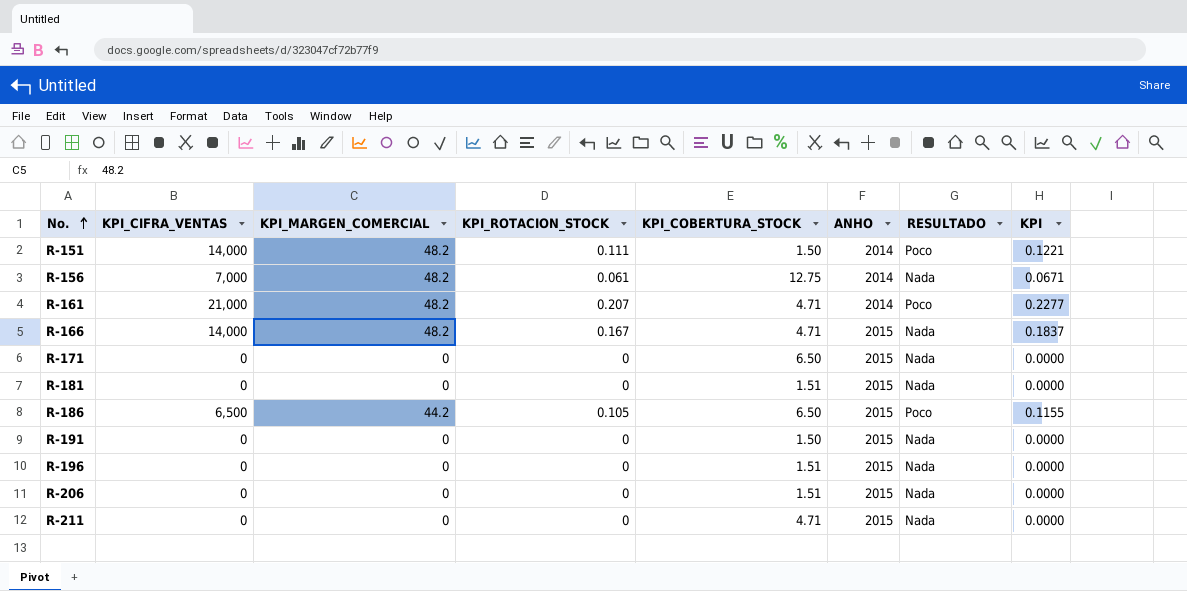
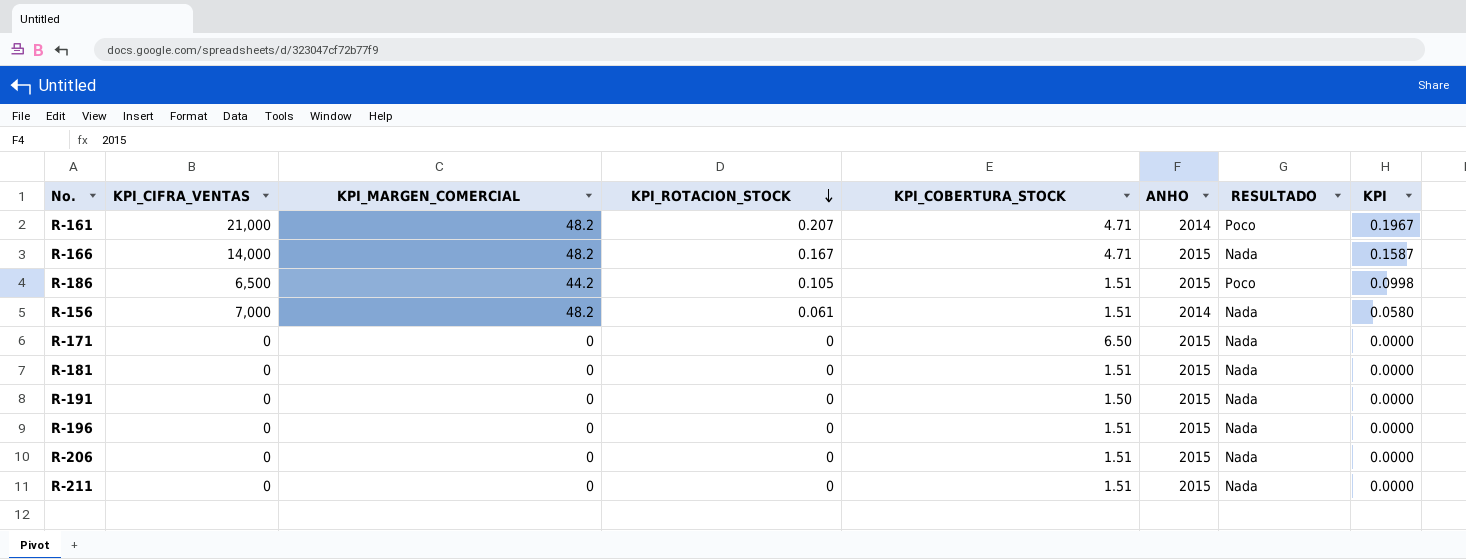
row order: No. ascending -> KPI_ROTACION_STOCK descending
column KPI | formula: [KPI_ROTACION_STOCK] * 1.1 -> [KPI_ROTACION_STOCK] * 0.95
row R-151: 14,000 | 48.2 | 0.111 | 1.50 | 2014 | Poco | 0.1221 -> none
R-186 | KPI_COBERTURA_STOCK: 6.50 -> 1.51
R-156 | KPI_COBERTURA_STOCK: 12.75 -> 1.51
R-211 | KPI_COBERTURA_STOCK: 4.71 -> 1.51

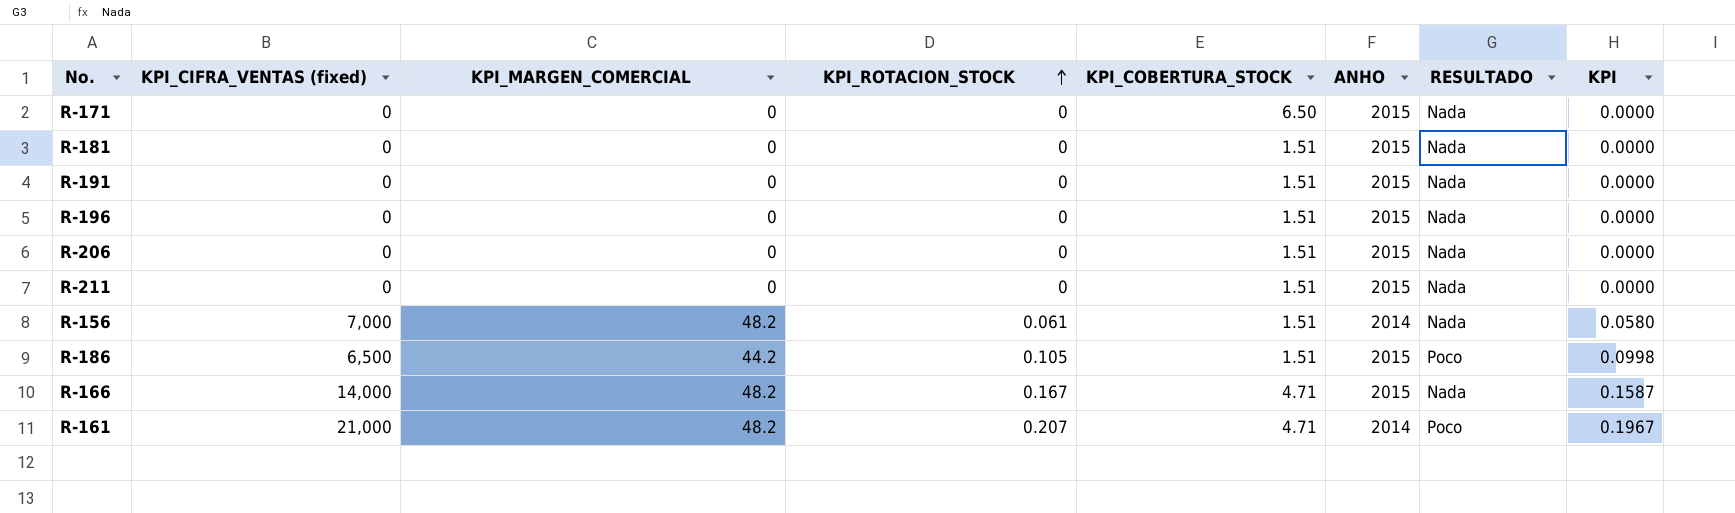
row order: KPI_ROTACION_STOCK descending -> KPI_ROTACION_STOCK ascending
column name: KPI_CIFRA_VENTAS -> KPI_CIFRA_VENTAS (fixed)
R-191 | KPI_COBERTURA_STOCK: 1.50 -> 1.51

